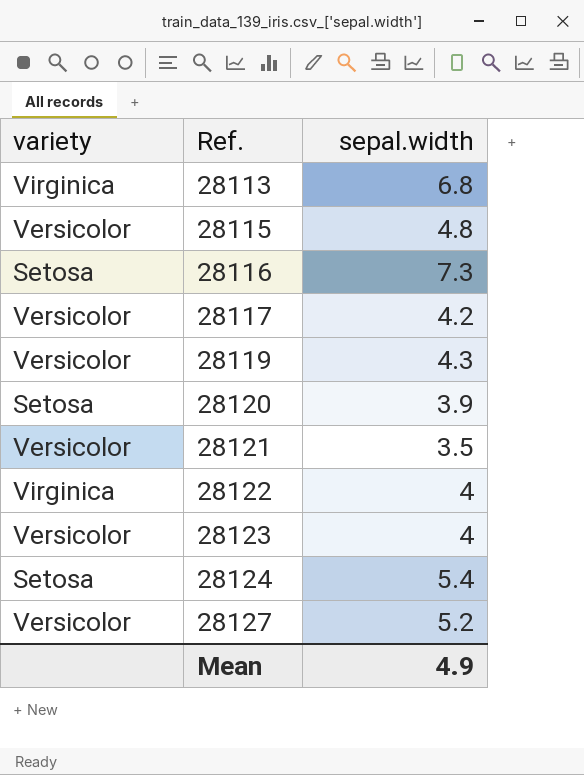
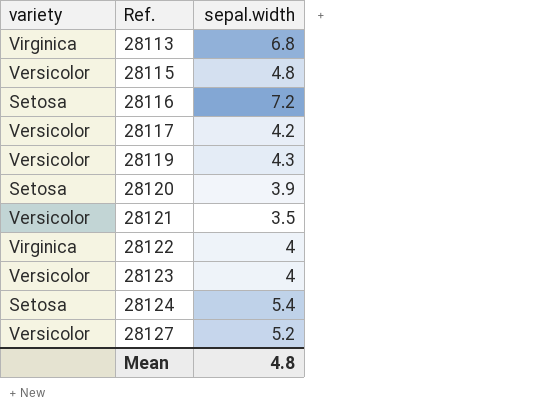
28116 | sepal.width: 7.3 -> 7.2
Mean | sepal.width: 4.9 -> 4.8

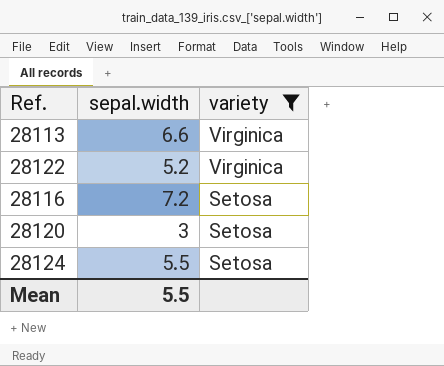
filter: none -> variety != Versicolor
row order: Ref. ascending -> variety descending
column variety | position: 1 -> 3
28113 | sepal.width: 6.8 -> 6.6
28122 | sepal.width: 4 -> 5.2
28120 | sepal.width: 3.9 -> 3
28124 | sepal.width: 5.4 -> 5.5
Mean | sepal.width: 4.8 -> 5.5

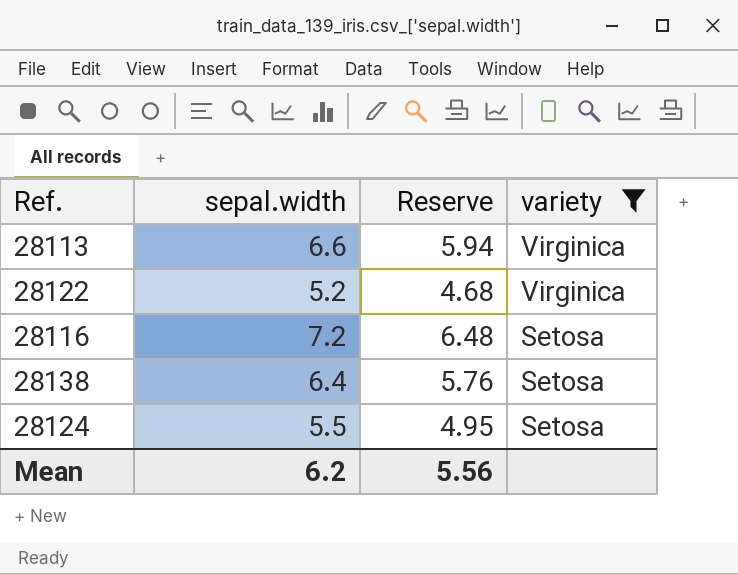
column Reserve | formula: none -> [sepal.width] * 0.9
row 28120: 3 | Setosa -> none
row 28138: none -> 6.4 | 5.76 | Setosa
Mean | sepal.width: 5.5 -> 6.2

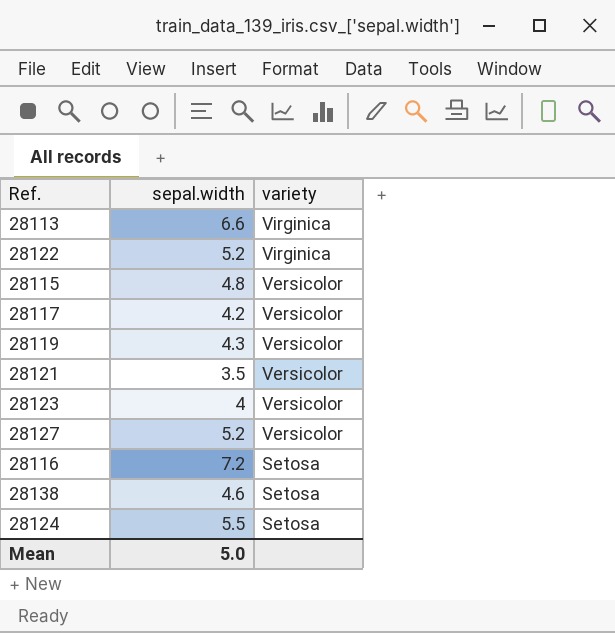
filter: variety != Versicolor -> none
column Reserve | formula: [sepal.width] * 0.9 -> none
28138 | sepal.width: 6.4 -> 4.6
Mean | sepal.width: 6.2 -> 5.0

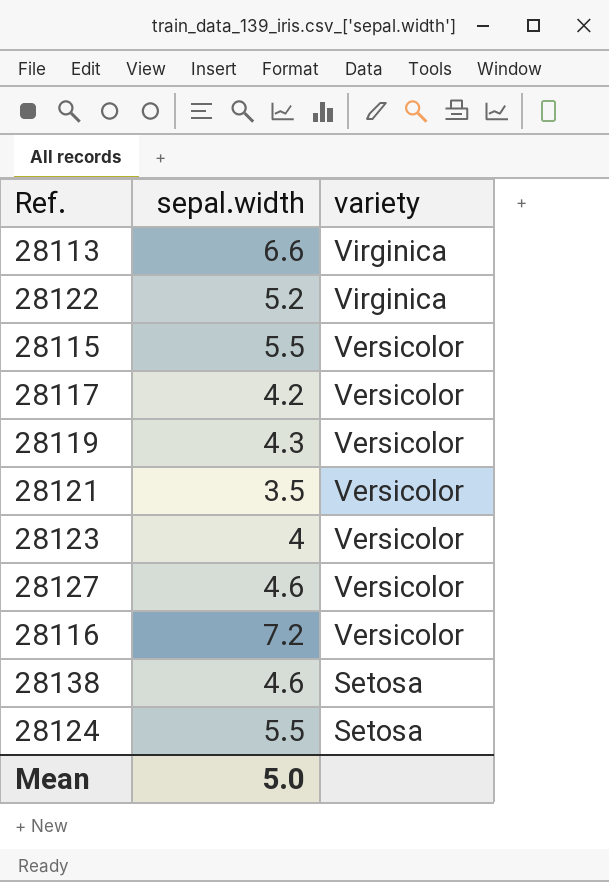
28115 | sepal.width: 4.8 -> 5.5
28127 | sepal.width: 5.2 -> 4.6
28116 | variety: Setosa -> Versicolor

